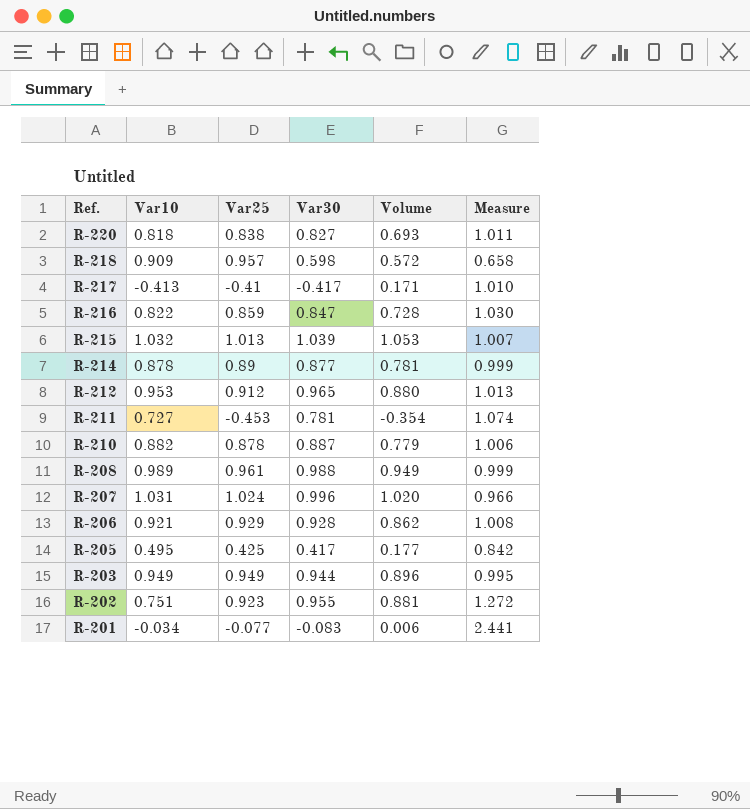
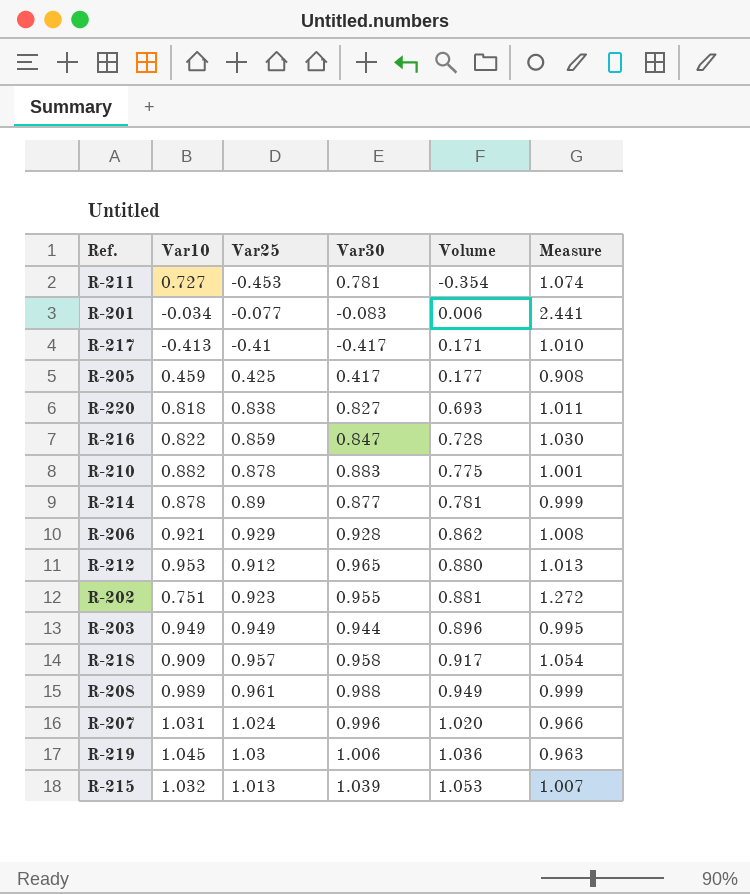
row order: Ref. descending -> Volume ascending
R-205 | Var10: 0.495 -> 0.459
R-205 | Measure: 0.842 -> 0.908
R-210 | Var30: 0.887 -> 0.883
R-210 | Volume: 0.779 -> 0.775
R-210 | Measure: 1.006 -> 1.001
R-218 | Var30: 0.598 -> 0.958
R-218 | Volume: 0.572 -> 0.917
R-218 | Measure: 0.658 -> 1.054
row R-219: none -> 1.045 | 1.03 | 1.006 | 1.036 | 0.963

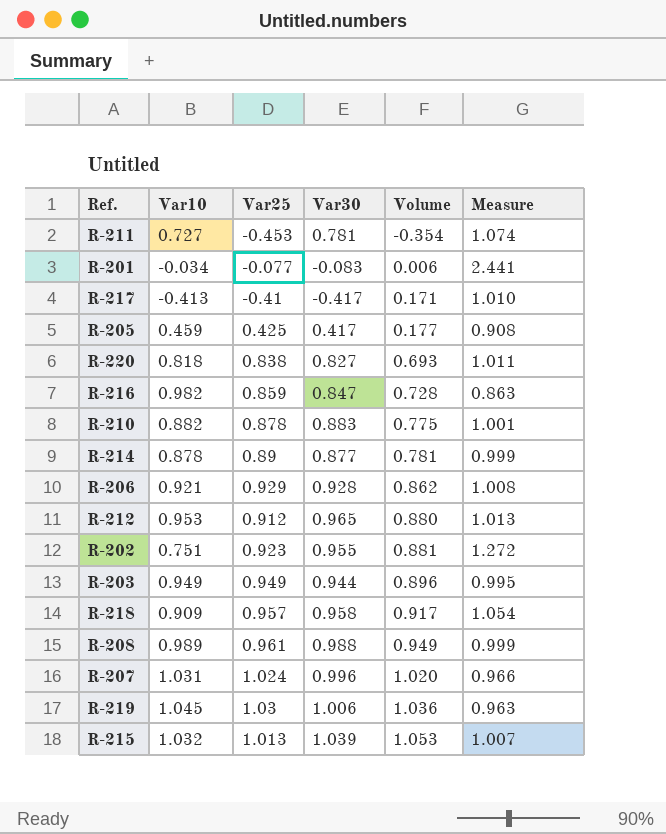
R-216 | Var10: 0.822 -> 0.982
R-216 | Measure: 1.030 -> 0.863

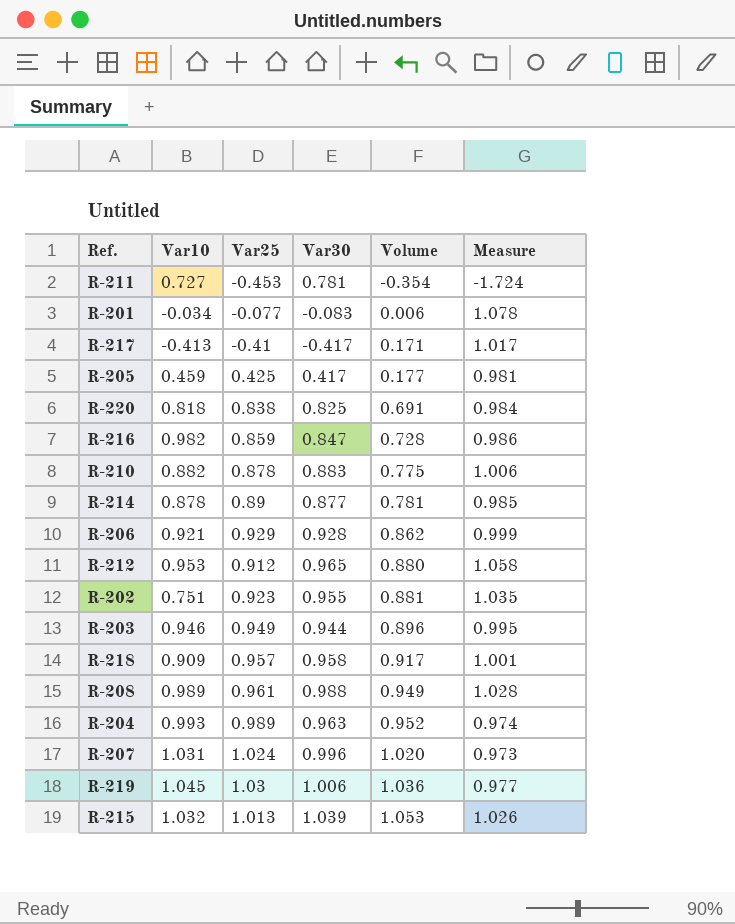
column Measure | formula: [Var30] / [Var10] -> [Var30] / [Var25]
R-220 | Var30: 0.827 -> 0.825
R-220 | Volume: 0.693 -> 0.691
R-203 | Var10: 0.949 -> 0.946
row R-204: none -> 0.993 | 0.989 | 0.963 | 0.952 | 0.974

